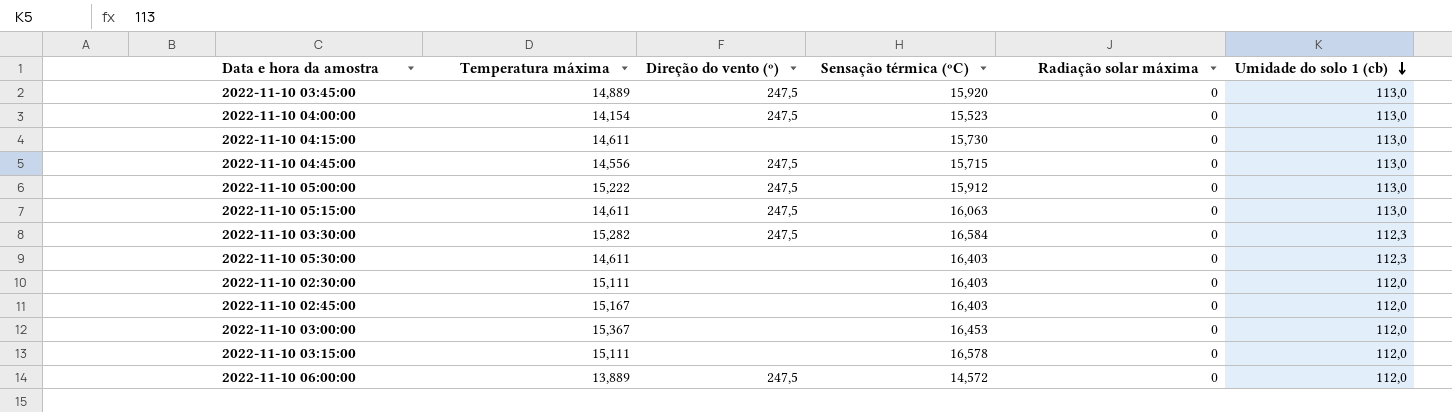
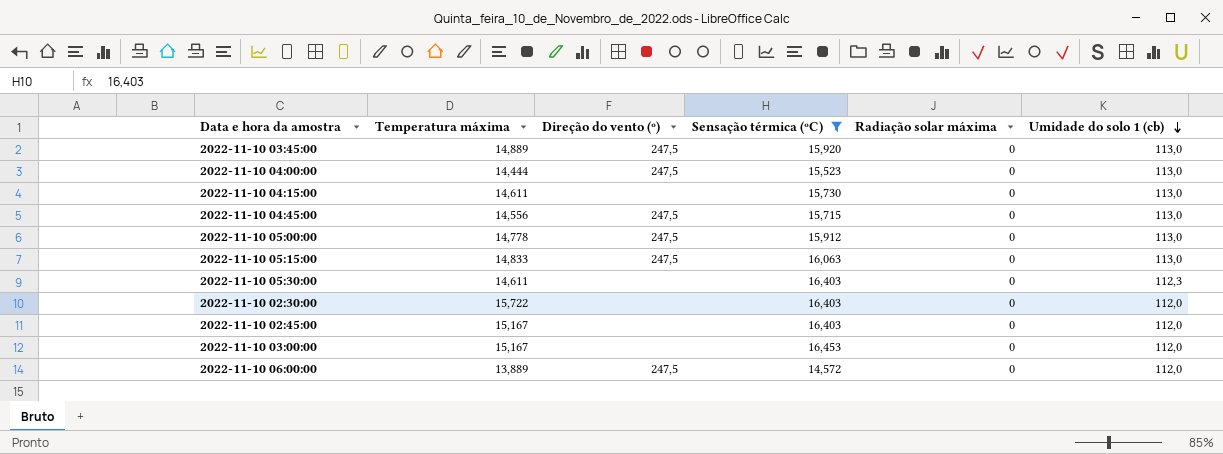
filter: none -> Sensação térmica (ºC) <= 16,453
2022-11-10 04:00:00 | Temperatura máxima: 14,154 -> 14,444
2022-11-10 05:00:00 | Temperatura máxima: 15,222 -> 14,778
2022-11-10 05:15:00 | Temperatura máxima: 14,611 -> 14,833
2022-11-10 02:30:00 | Temperatura máxima: 15,111 -> 15,722
2022-11-10 03:00:00 | Temperatura máxima: 15,367 -> 15,167

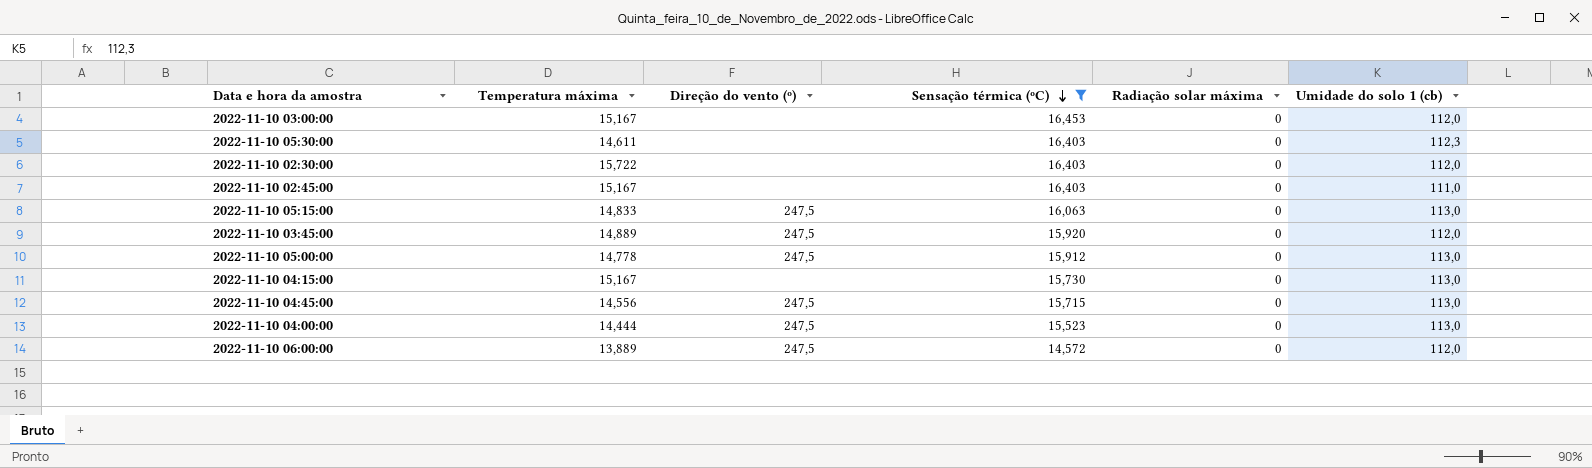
row order: Umidade do solo 1 (cb) descending -> Sensação térmica (ºC) descending
2022-11-10 02:45:00 | Umidade do solo 1 (cb): 112,0 -> 111,0
2022-11-10 03:45:00 | Umidade do solo 1 (cb): 113,0 -> 112,0
2022-11-10 04:15:00 | Temperatura máxima: 14,611 -> 15,167

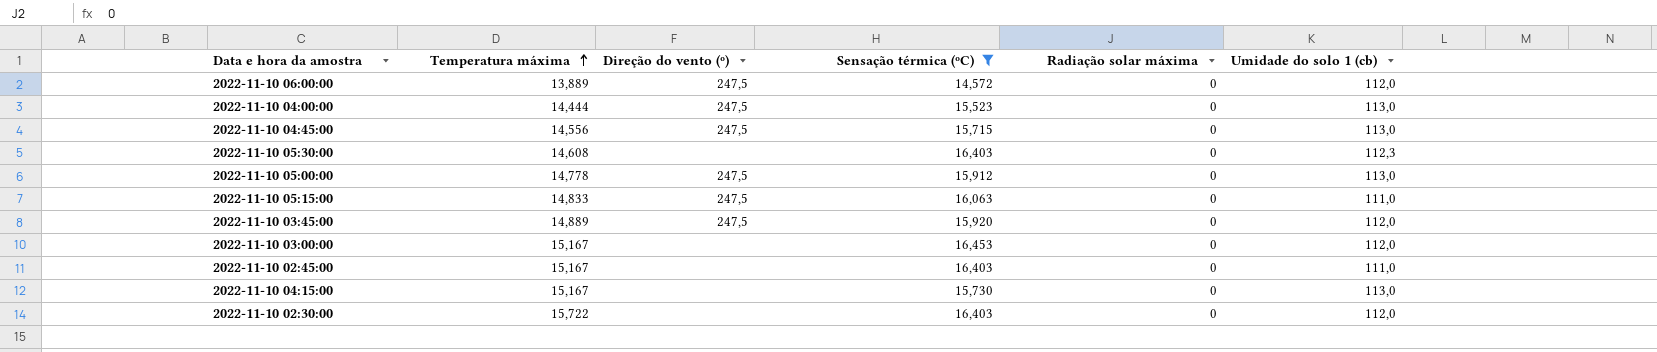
row order: Sensação térmica (ºC) descending -> Temperatura máxima ascending
2022-11-10 05:30:00 | Temperatura máxima: 14,611 -> 14,608
2022-11-10 05:15:00 | Umidade do solo 1 (cb): 113,0 -> 111,0

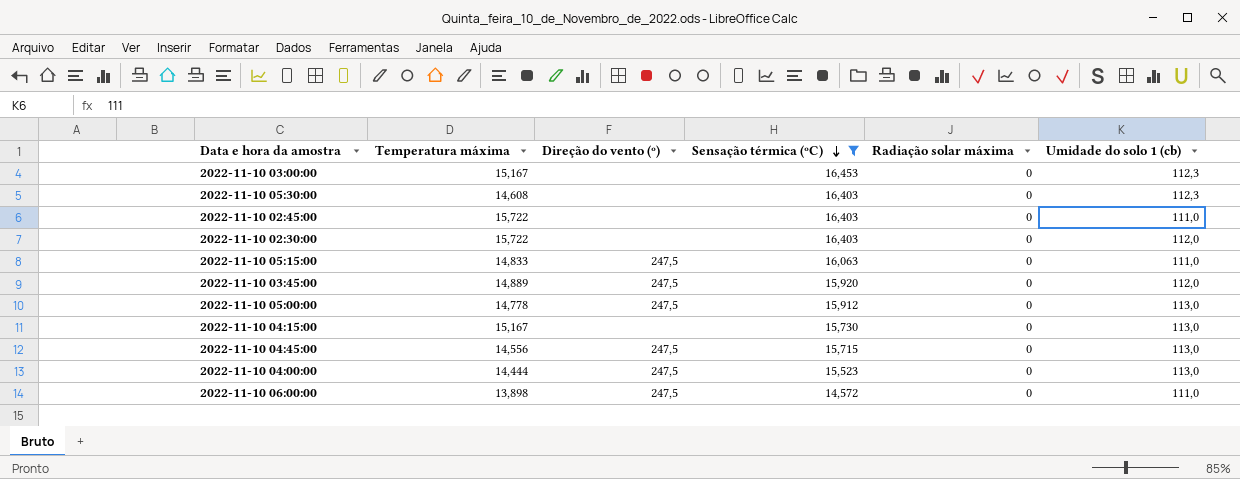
row order: Temperatura máxima ascending -> Sensação térmica (ºC) descending
2022-11-10 03:00:00 | Umidade do solo 1 (cb): 112,0 -> 112,3
2022-11-10 02:45:00 | Temperatura máxima: 15,167 -> 15,722
2022-11-10 06:00:00 | Temperatura máxima: 13,889 -> 13,898
2022-11-10 06:00:00 | Umidade do solo 1 (cb): 112,0 -> 111,0

